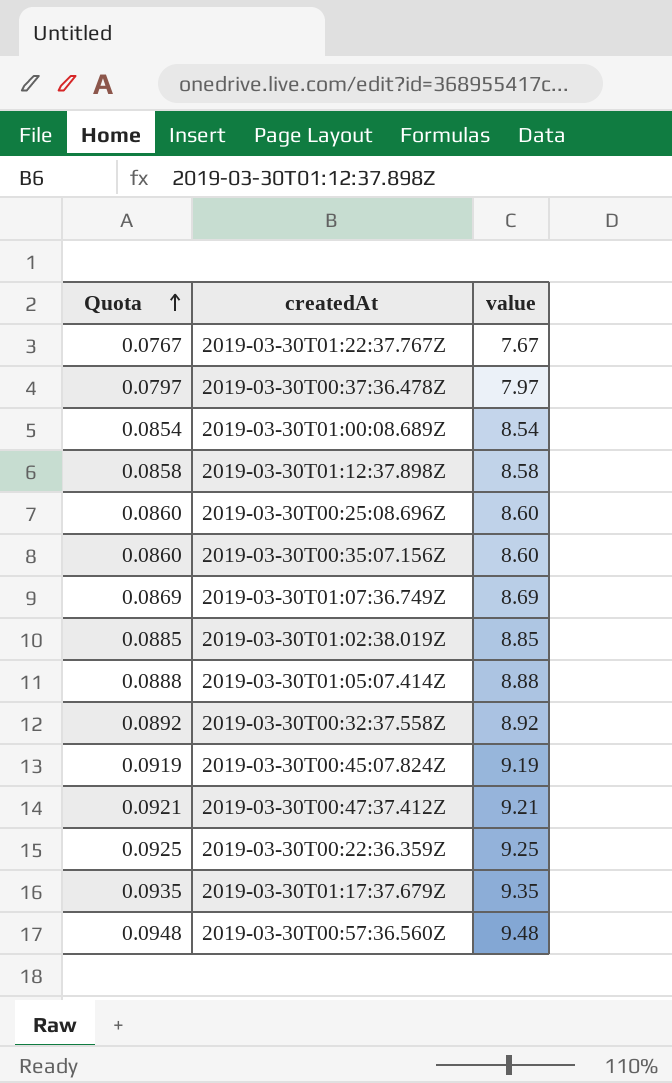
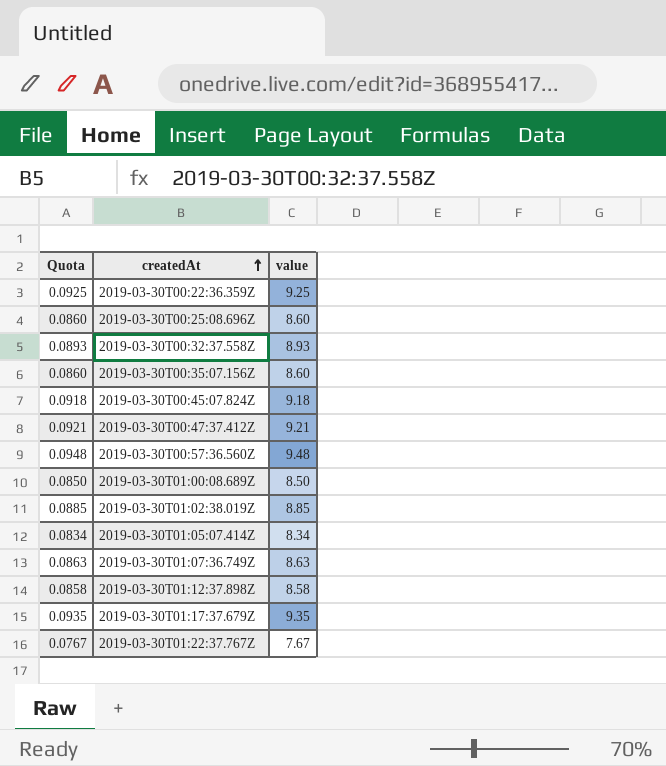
row order: Quota ascending -> createdAt ascending
row 2019-03-30T00:37:36.478Z: 0.0797 | 7.97 -> none
2019-03-30T00:32:37.558Z | Quota: 0.0892 -> 0.0893
2019-03-30T00:32:37.558Z | value: 8.92 -> 8.93
2019-03-30T00:45:07.824Z | Quota: 0.0919 -> 0.0918
2019-03-30T00:45:07.824Z | value: 9.19 -> 9.18
2019-03-30T01:00:08.689Z | Quota: 0.0854 -> 0.0850
2019-03-30T01:00:08.689Z | value: 8.54 -> 8.50
2019-03-30T01:05:07.414Z | Quota: 0.0888 -> 0.0834
2019-03-30T01:05:07.414Z | value: 8.88 -> 8.34
2019-03-30T01:07:36.749Z | Quota: 0.0869 -> 0.0863
2019-03-30T01:07:36.749Z | value: 8.69 -> 8.63

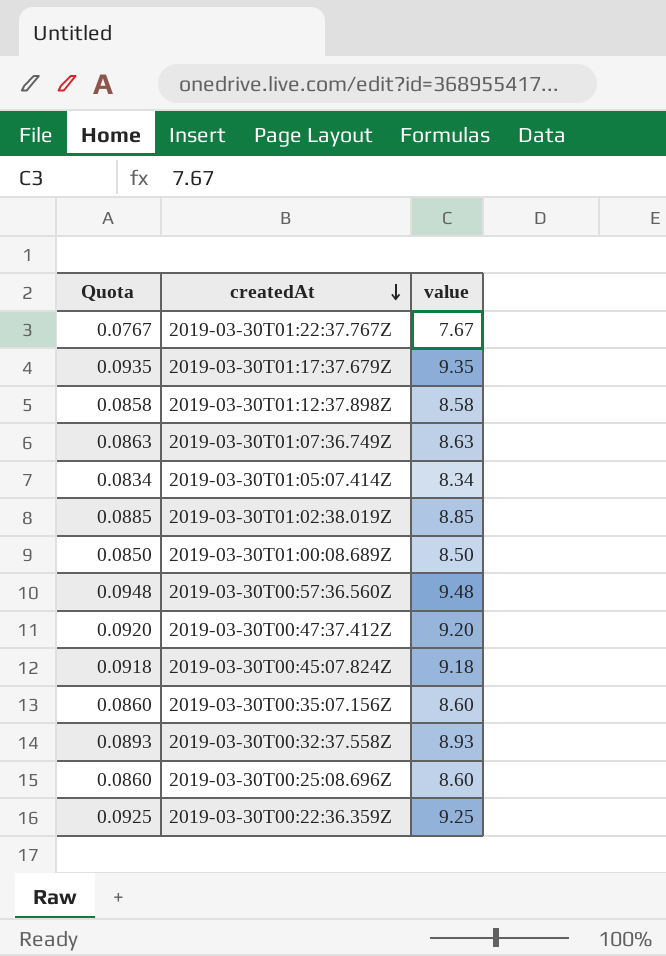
row order: createdAt ascending -> createdAt descending
2019-03-30T00:47:37.412Z | Quota: 0.0921 -> 0.0920
2019-03-30T00:47:37.412Z | value: 9.21 -> 9.20

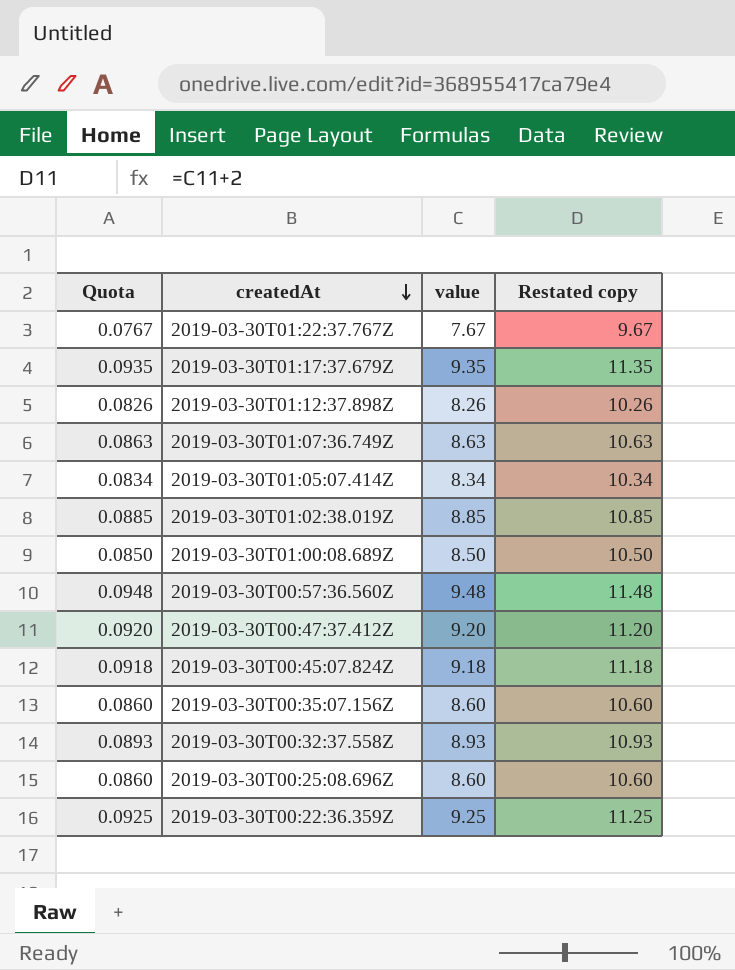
column Restated copy | formula: none -> [value] + 2
2019-03-30T01:12:37.898Z | Quota: 0.0858 -> 0.0826
2019-03-30T01:12:37.898Z | value: 8.58 -> 8.26

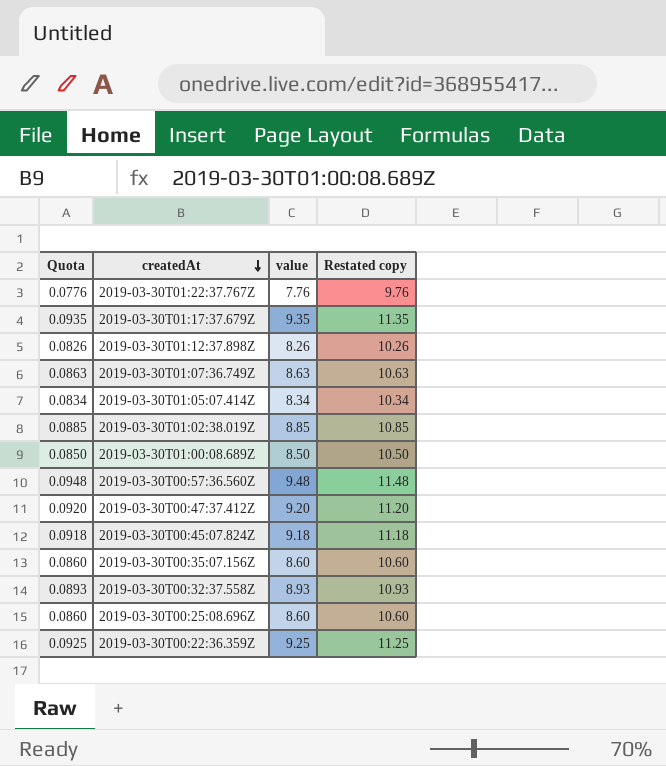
2019-03-30T01:22:37.767Z | Quota: 0.0767 -> 0.0776
2019-03-30T01:22:37.767Z | value: 7.67 -> 7.76
2019-03-30T01:22:37.767Z | Restated copy: 9.67 -> 9.76

